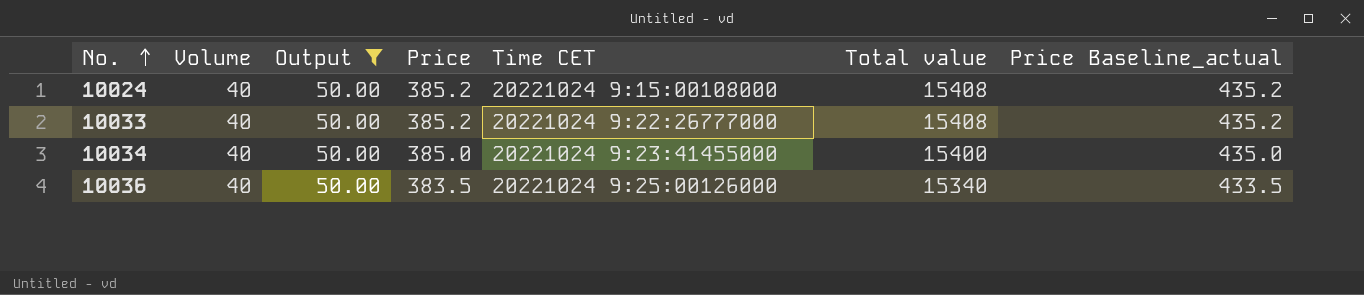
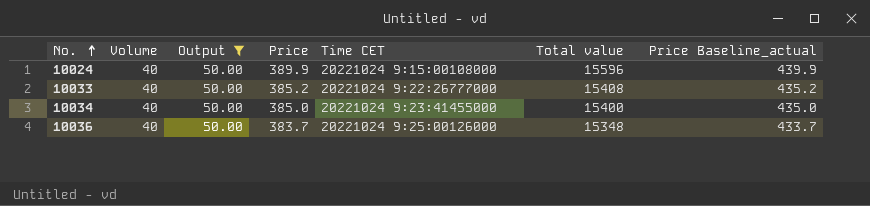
10024 | Price: 385.2 -> 389.9
10024 | Total value: 15408 -> 15596
10024 | Price Baseline_actual: 435.2 -> 439.9
10036 | Price: 383.5 -> 383.7
10036 | Total value: 15340 -> 15348
10036 | Price Baseline_actual: 433.5 -> 433.7

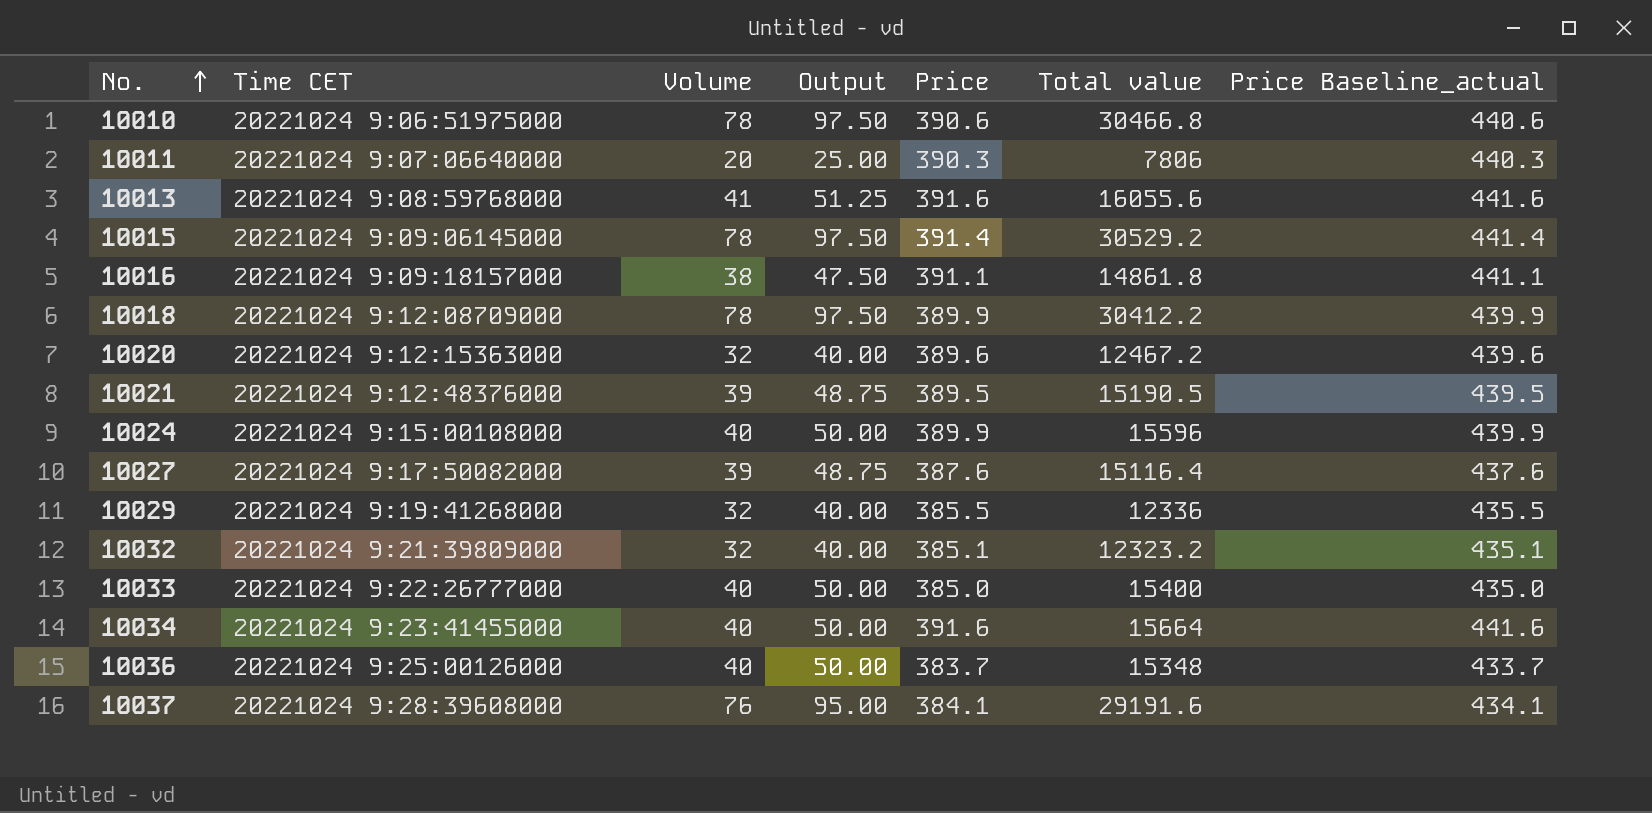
filter: Output = 50.00 -> none
column Time CET | position: 5 -> 2
10033 | Price: 385.2 -> 385.0
10033 | Total value: 15408 -> 15400
10033 | Price Baseline_actual: 435.2 -> 435.0
10034 | Price: 385.0 -> 391.6
10034 | Total value: 15400 -> 15664
10034 | Price Baseline_actual: 435.0 -> 441.6

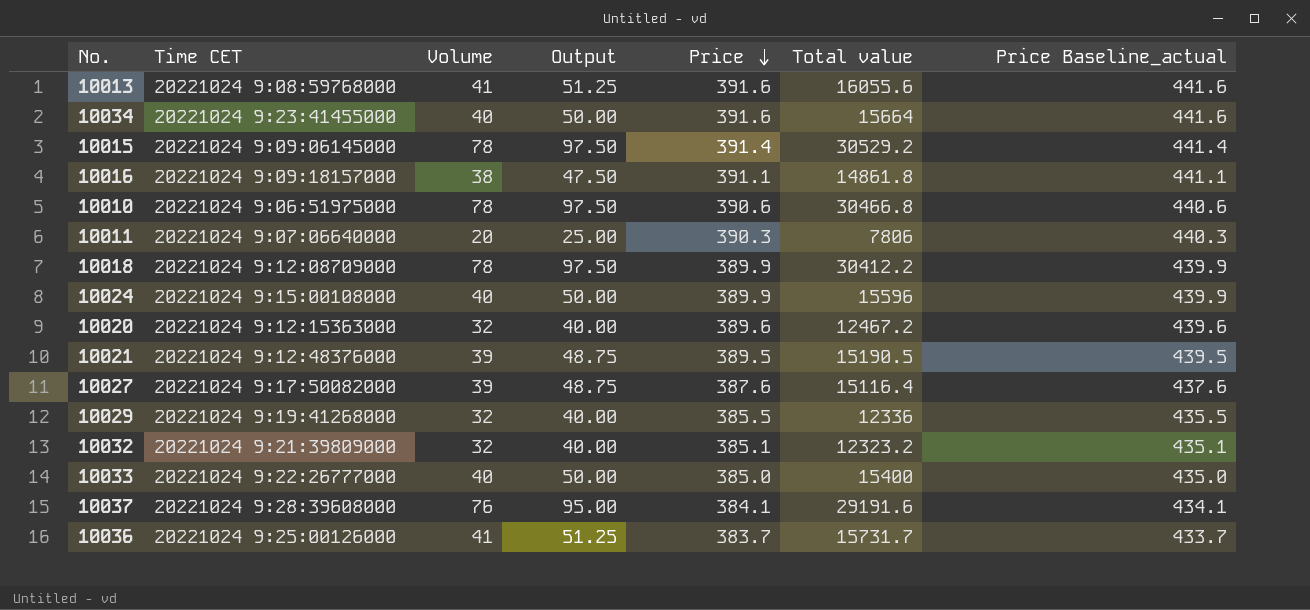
row order: No. ascending -> Price descending
10036 | Volume: 40 -> 41
10036 | Output: 50.00 -> 51.25
10036 | Total value: 15348 -> 15731.7

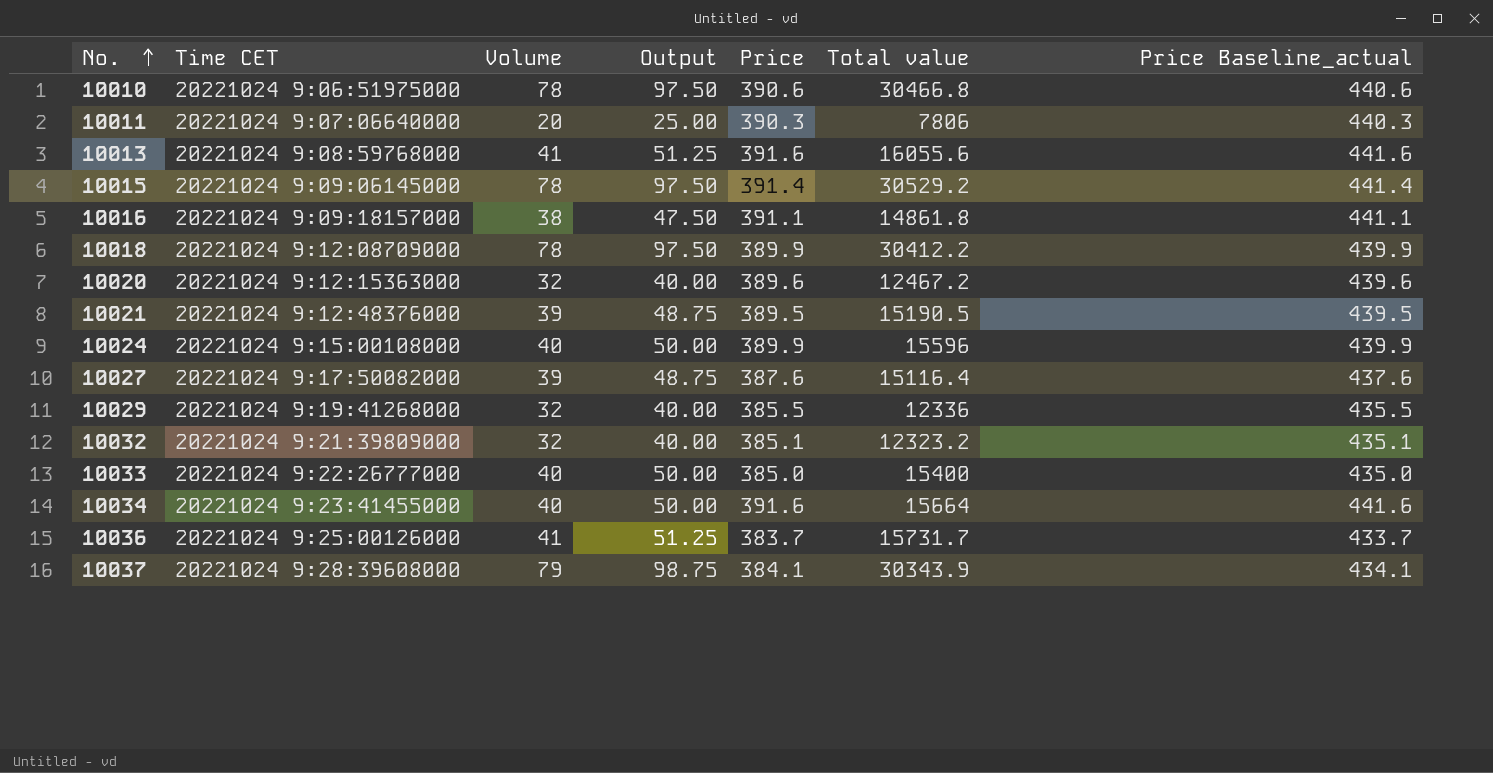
row order: Price descending -> No. ascending
10037 | Volume: 76 -> 79
10037 | Output: 95.00 -> 98.75
10037 | Total value: 29191.6 -> 30343.9

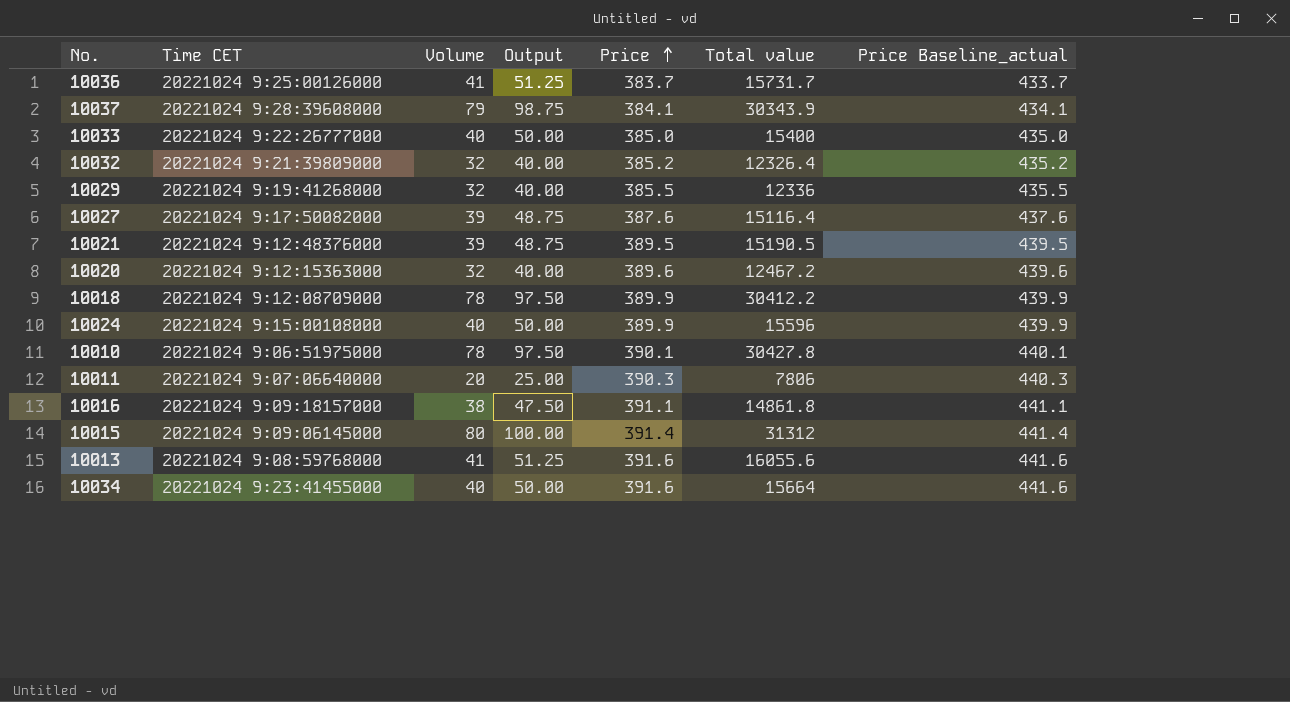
row order: No. ascending -> Price ascending
10032 | Price: 385.1 -> 385.2
10032 | Total value: 12323.2 -> 12326.4
10032 | Price Baseline_actual: 435.1 -> 435.2
10010 | Price: 390.6 -> 390.1
10010 | Total value: 30466.8 -> 30427.8
10010 | Price Baseline_actual: 440.6 -> 440.1
10015 | Volume: 78 -> 80
10015 | Output: 97.50 -> 100.00
10015 | Total value: 30529.2 -> 31312

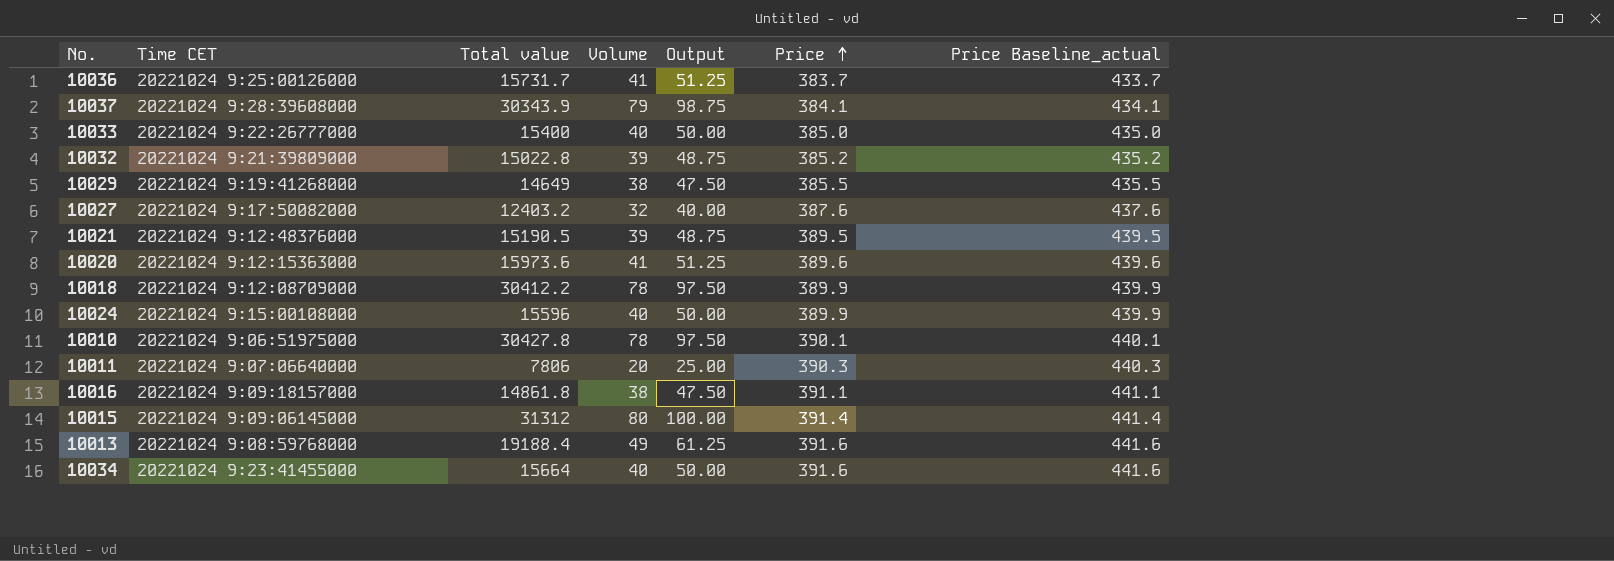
column Total value | position: 6 -> 3
10032 | Total value: 12326.4 -> 15022.8
10032 | Volume: 32 -> 39
10032 | Output: 40.00 -> 48.75
10029 | Total value: 12336 -> 14649
10029 | Volume: 32 -> 38
10029 | Output: 40.00 -> 47.50
10027 | Total value: 15116.4 -> 12403.2
10027 | Volume: 39 -> 32
10027 | Output: 48.75 -> 40.00
10020 | Total value: 12467.2 -> 15973.6
10020 | Volume: 32 -> 41
10020 | Output: 40.00 -> 51.25
10013 | Total value: 16055.6 -> 19188.4
10013 | Volume: 41 -> 49
10013 | Output: 51.25 -> 61.25

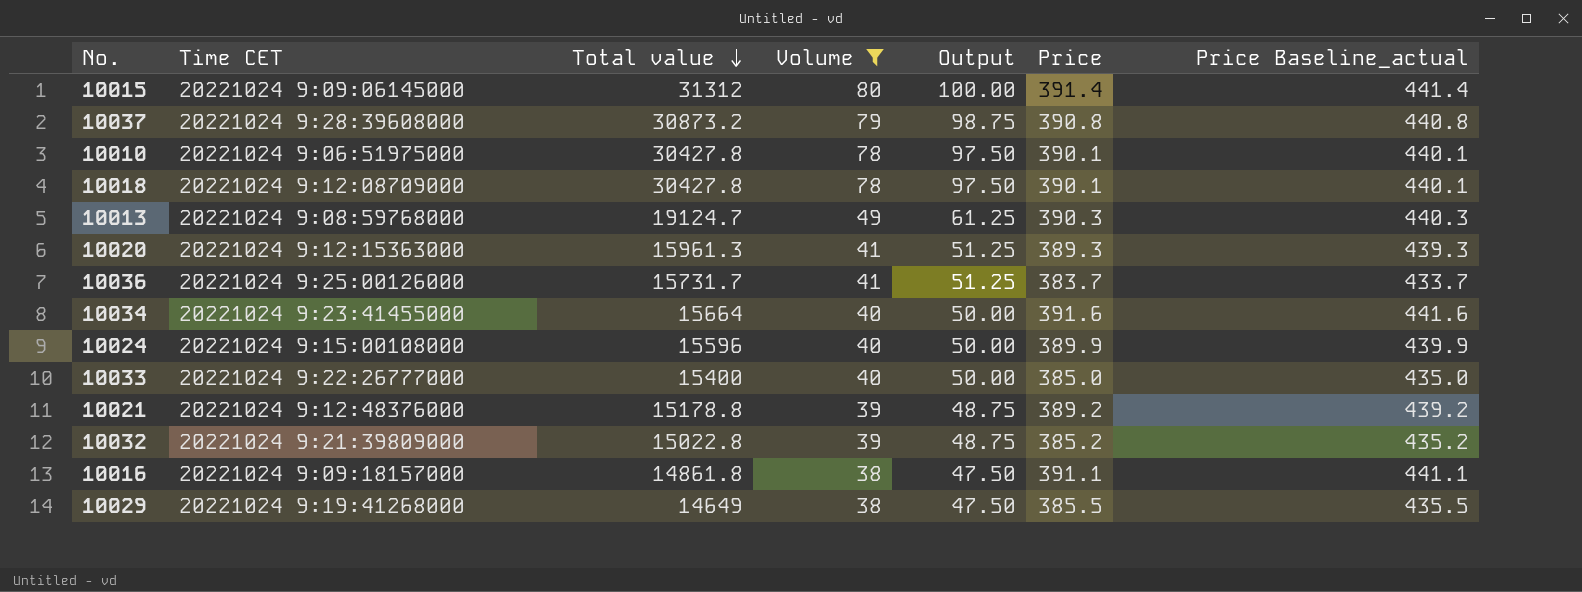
filter: none -> Volume >= 38
row order: Price ascending -> Total value descending
10037 | Total value: 30343.9 -> 30873.2
10037 | Price: 384.1 -> 390.8
10037 | Price Baseline_actual: 434.1 -> 440.8
10018 | Total value: 30412.2 -> 30427.8
10018 | Price: 389.9 -> 390.1
10018 | Price Baseline_actual: 439.9 -> 440.1
10013 | Total value: 19188.4 -> 19124.7
10013 | Price: 391.6 -> 390.3
10013 | Price Baseline_actual: 441.6 -> 440.3
10020 | Total value: 15973.6 -> 15961.3
10020 | Price: 389.6 -> 389.3
10020 | Price Baseline_actual: 439.6 -> 439.3
10021 | Total value: 15190.5 -> 15178.8
10021 | Price: 389.5 -> 389.2
10021 | Price Baseline_actual: 439.5 -> 439.2

